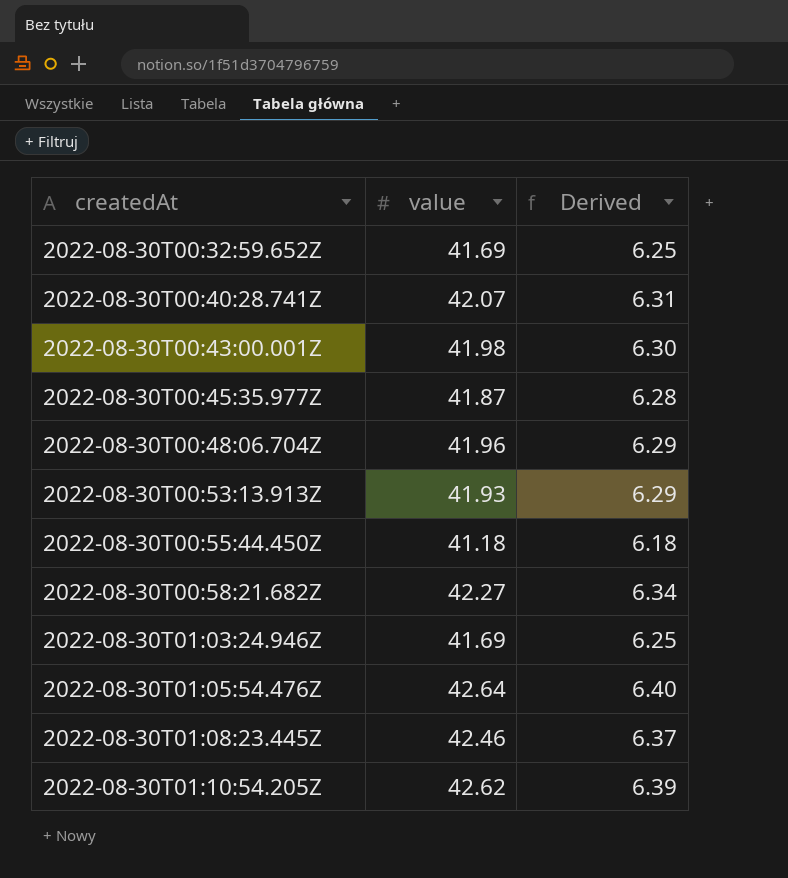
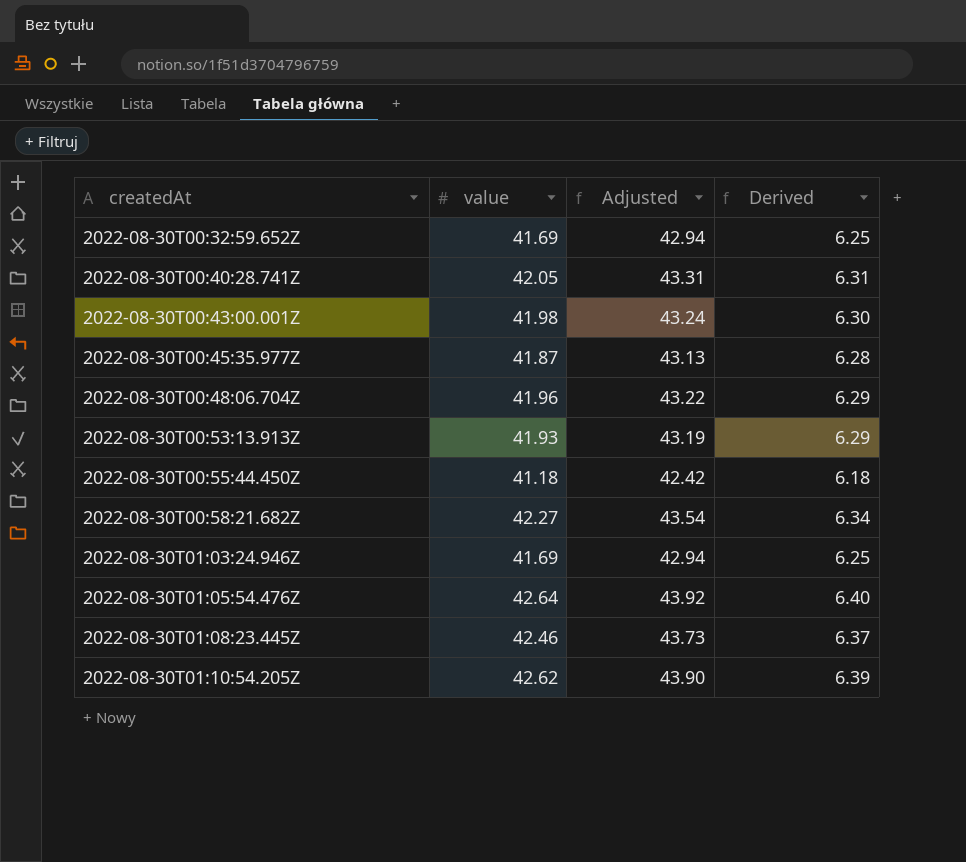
column Adjusted | formula: none -> [value] * 1.03
2022-08-30T00:40:28.741Z | value: 42.07 -> 42.05

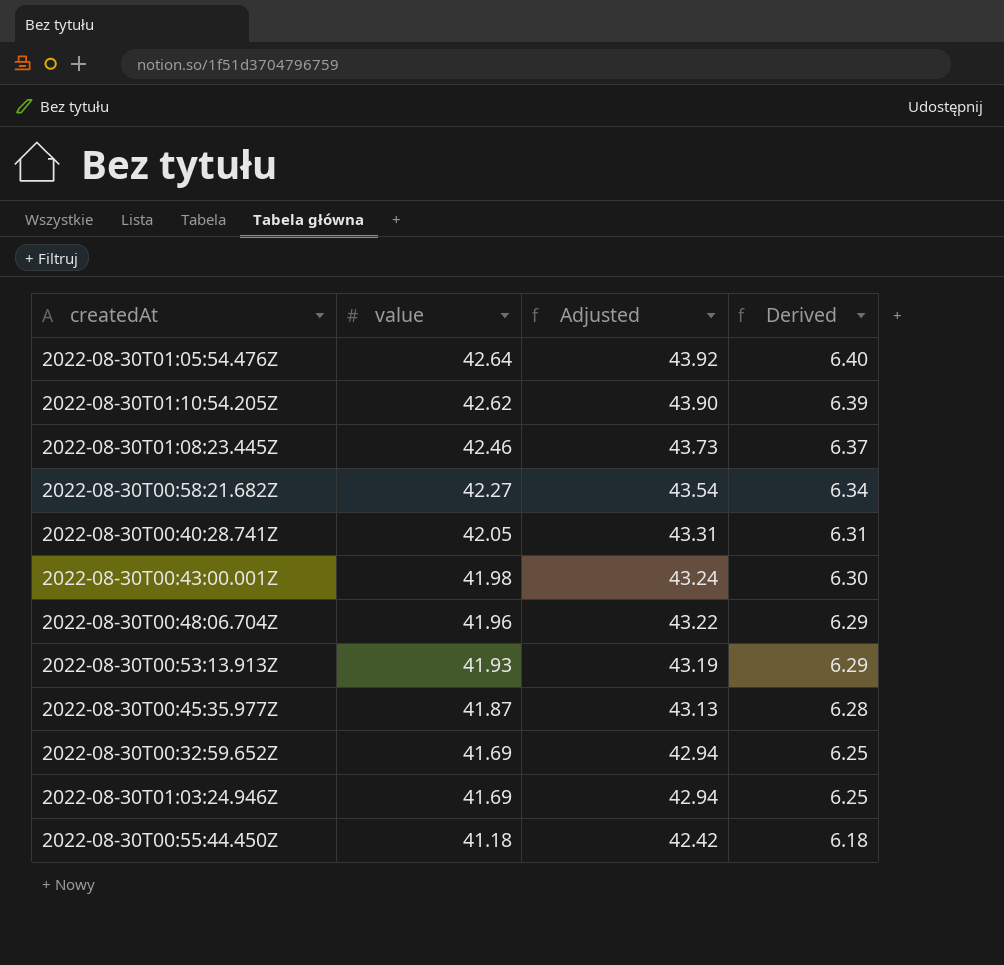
row order: createdAt ascending -> value descending

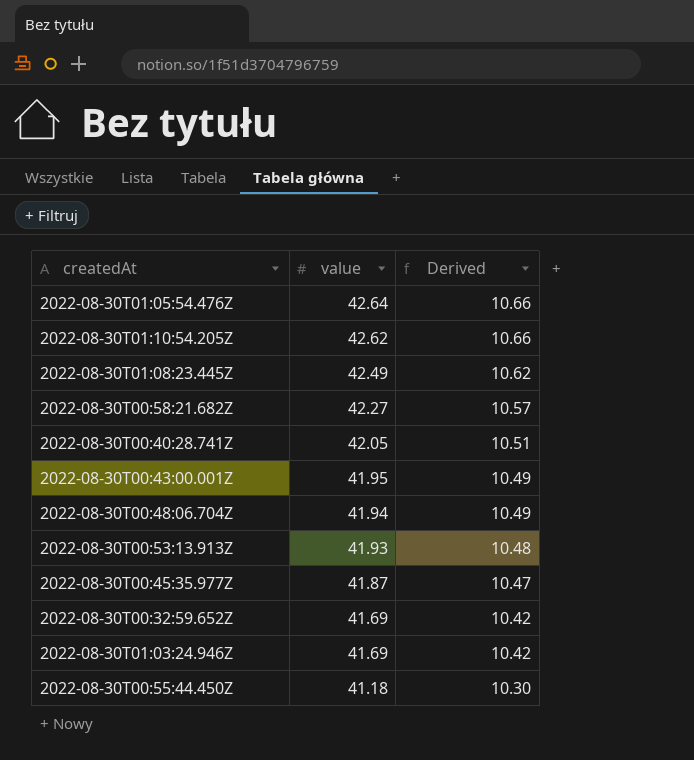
column Adjusted | formula: [value] * 1.03 -> none
column Derived | formula: [value] * 0.15 -> [value] * 0.25
2022-08-30T01:08:23.445Z | value: 42.46 -> 42.49
2022-08-30T00:43:00.001Z | value: 41.98 -> 41.95
2022-08-30T00:48:06.704Z | value: 41.96 -> 41.94

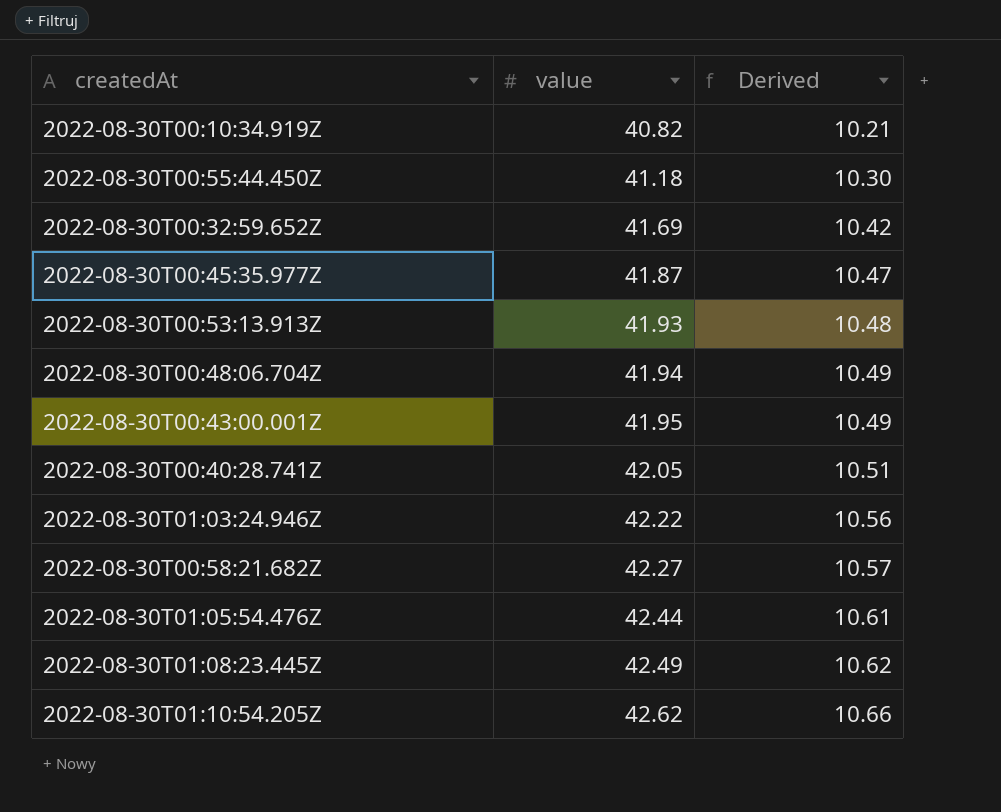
row order: value descending -> value ascending
row 2022-08-30T00:10:34.919Z: none -> 40.82 | 10.21
2022-08-30T01:03:24.946Z | value: 41.69 -> 42.22
2022-08-30T01:03:24.946Z | Derived: 10.42 -> 10.56
2022-08-30T01:05:54.476Z | value: 42.64 -> 42.44
2022-08-30T01:05:54.476Z | Derived: 10.66 -> 10.61

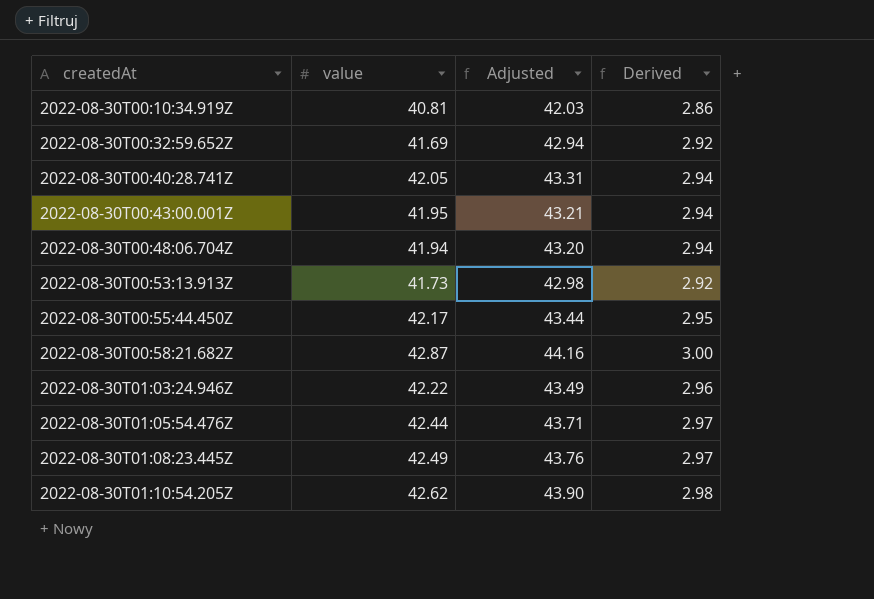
row order: value ascending -> createdAt ascending
column Adjusted | formula: none -> [value] * 1.03
column Derived | formula: [value] * 0.25 -> [value] * 0.07
row 2022-08-30T00:45:35.977Z: 41.87 | 10.47 -> none
2022-08-30T00:10:34.919Z | value: 40.82 -> 40.81
2022-08-30T00:53:13.913Z | value: 41.93 -> 41.73
2022-08-30T00:55:44.450Z | value: 41.18 -> 42.17
2022-08-30T00:58:21.682Z | value: 42.27 -> 42.87

